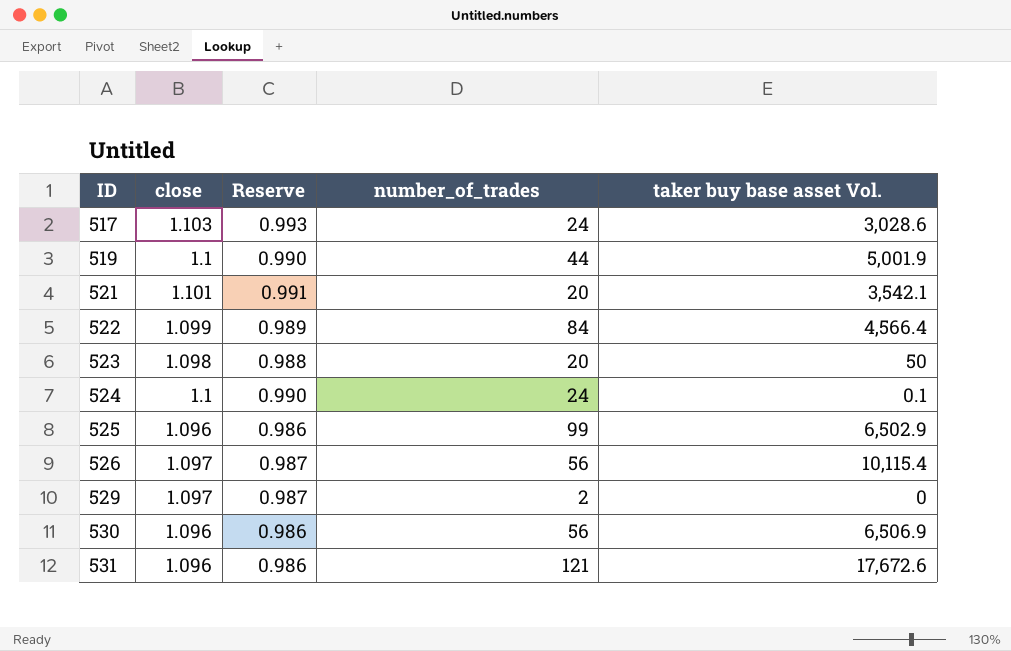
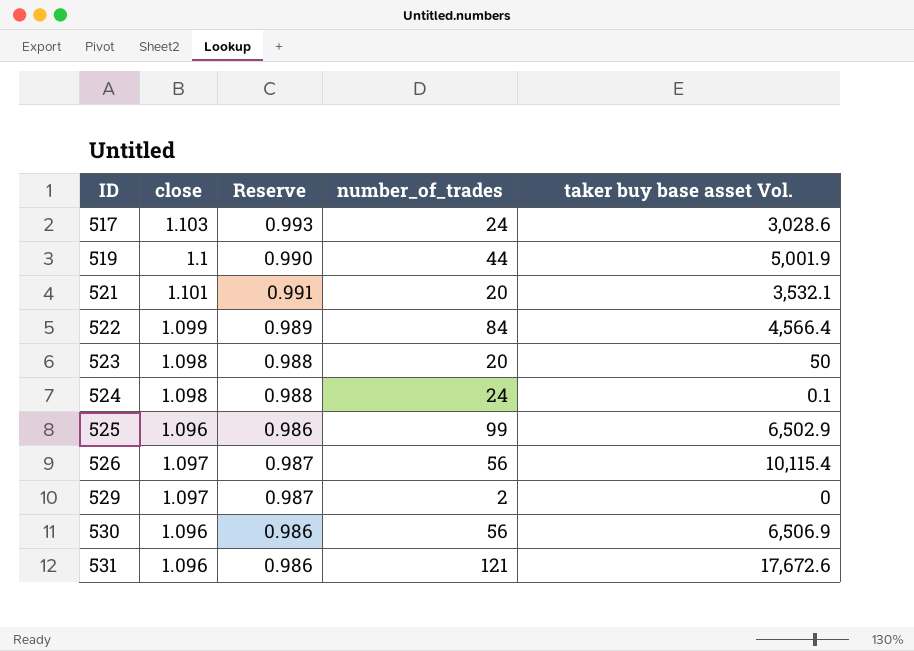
521 | taker buy base asset Vol.: 3,542.1 -> 3,532.1
524 | close: 1.1 -> 1.098
524 | Reserve: 0.990 -> 0.988

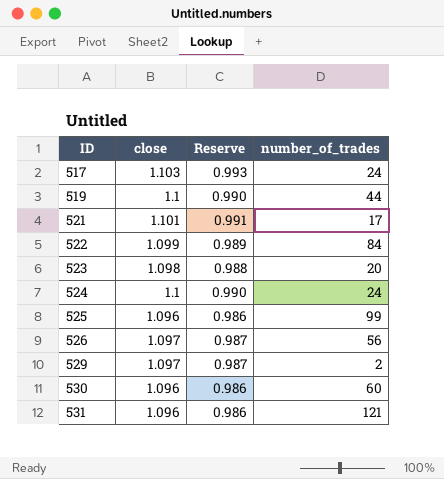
column taker buy base asset Vol. | position: 5 -> none
521 | number_of_trades: 20 -> 17
524 | close: 1.098 -> 1.1
524 | Reserve: 0.988 -> 0.990
530 | number_of_trades: 56 -> 60

